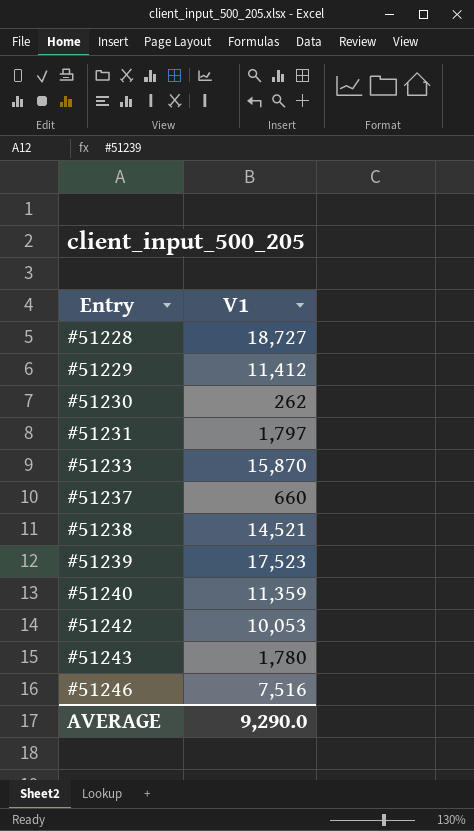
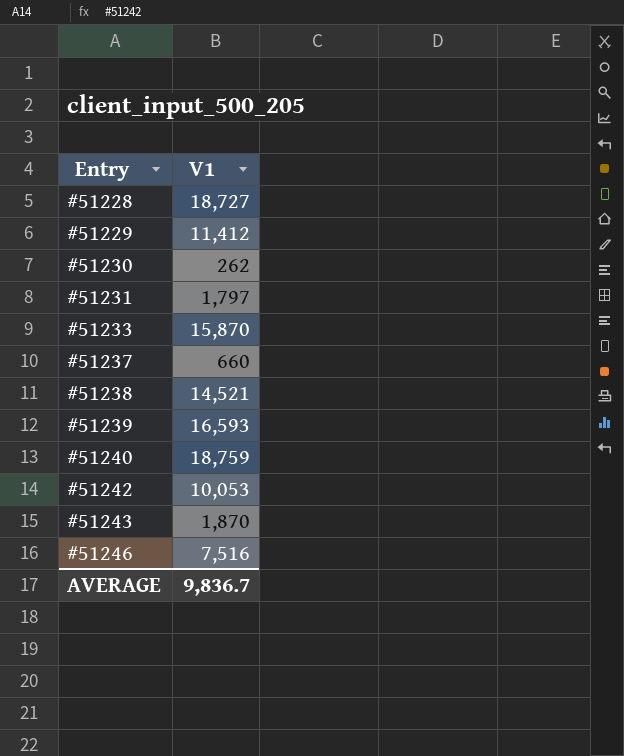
#51239 | V1: 17,523 -> 16,593
#51240 | V1: 11,359 -> 18,759
#51243 | V1: 1,780 -> 1,870
AVERAGE | V1: 9,290.0 -> 9,836.7

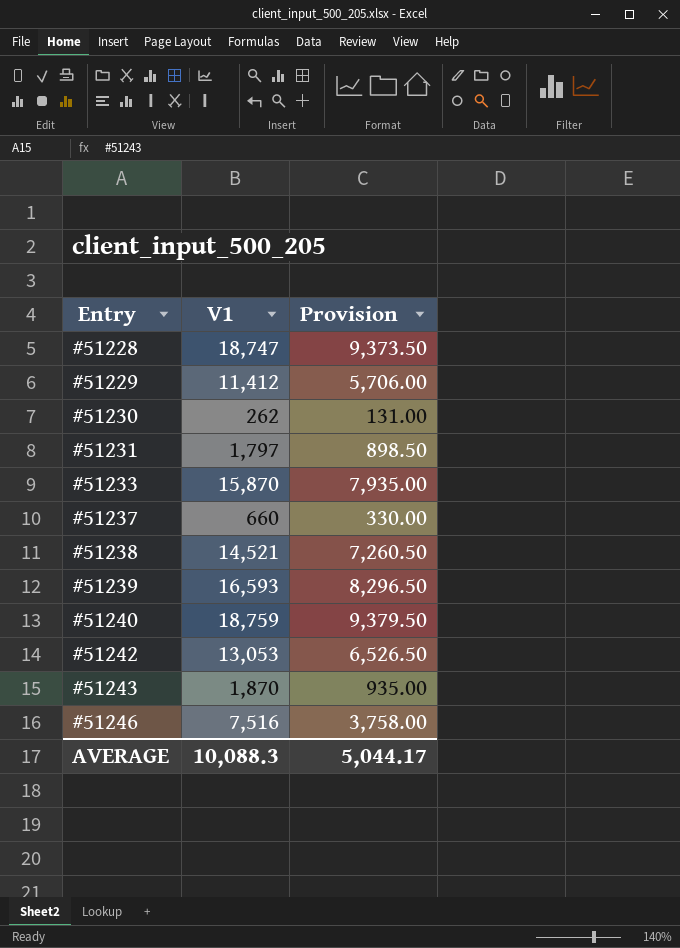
column Provision | formula: none -> [V1] * 0.5
#51228 | V1: 18,727 -> 18,747
#51242 | V1: 10,053 -> 13,053
AVERAGE | V1: 9,836.7 -> 10,088.3

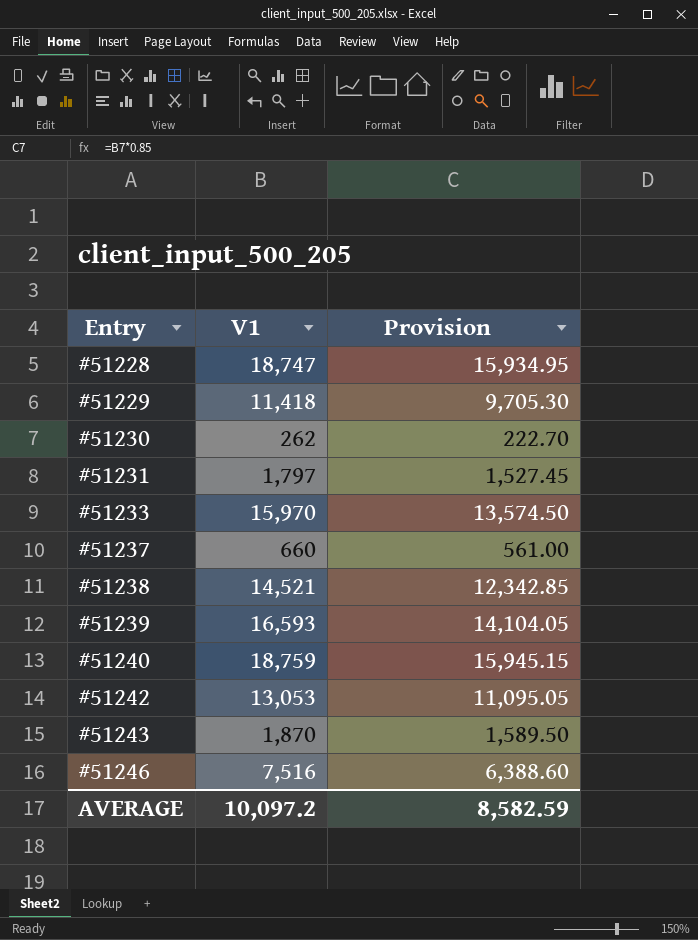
column Provision | formula: [V1] * 0.5 -> [V1] * 0.85
#51229 | V1: 11,412 -> 11,418
#51233 | V1: 15,870 -> 15,970
AVERAGE | V1: 10,088.3 -> 10,097.2
AVERAGE | Provision: 5,044.17 -> 8,582.59

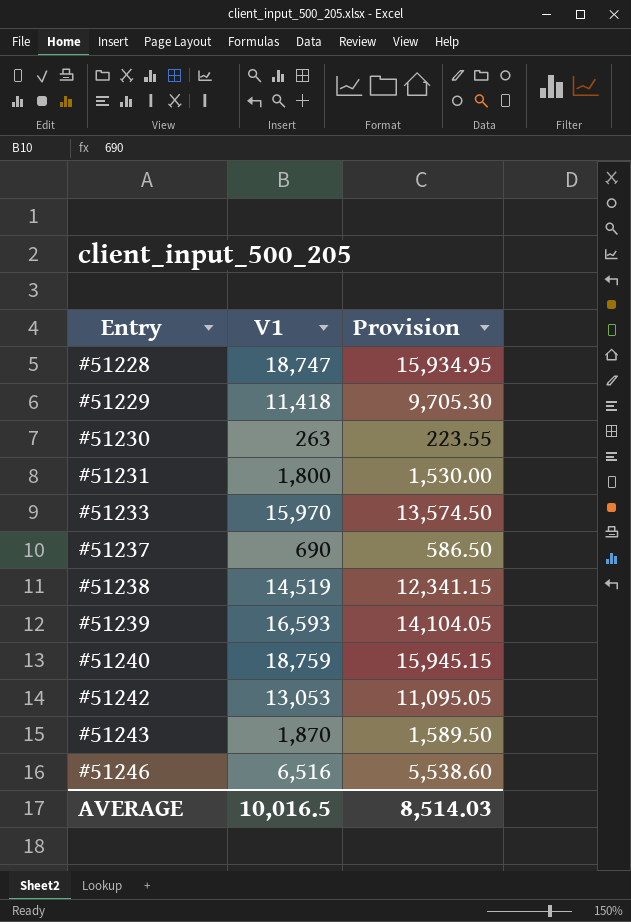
#51230 | V1: 262 -> 263
#51230 | Provision: 222.70 -> 223.55
#51231 | V1: 1,797 -> 1,800
#51231 | Provision: 1,527.45 -> 1,530.00
#51237 | V1: 660 -> 690
#51237 | Provision: 561.00 -> 586.50
#51238 | V1: 14,521 -> 14,519
#51238 | Provision: 12,342.85 -> 12,341.15
#51246 | V1: 7,516 -> 6,516
#51246 | Provision: 6,388.60 -> 5,538.60
AVERAGE | V1: 10,097.2 -> 10,016.5
AVERAGE | Provision: 8,582.59 -> 8,514.03

